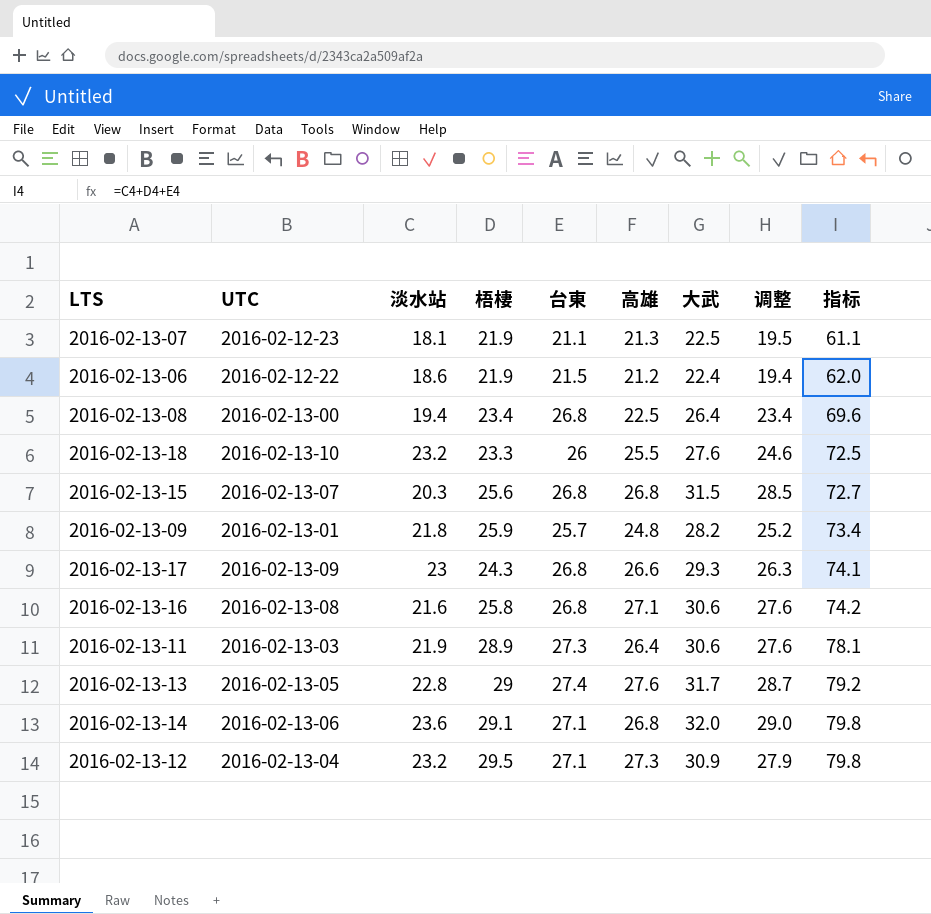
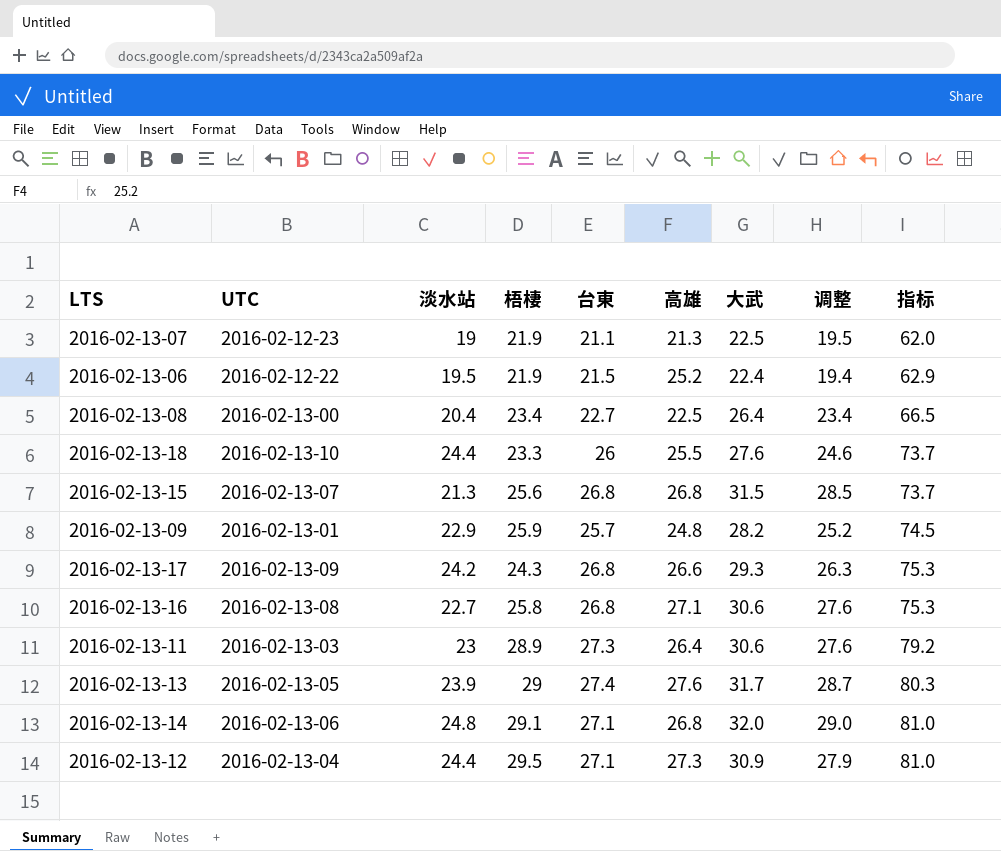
2016-02-13-07 | 淡水站: 18.1 -> 19
2016-02-13-07 | 指标: 61.1 -> 62.0
2016-02-13-06 | 淡水站: 18.6 -> 19.5
2016-02-13-06 | 高雄: 21.2 -> 25.2
2016-02-13-06 | 指标: 62.0 -> 62.9
2016-02-13-08 | 淡水站: 19.4 -> 20.4
2016-02-13-08 | 台東: 26.8 -> 22.7
2016-02-13-08 | 指标: 69.6 -> 66.5
2016-02-13-18 | 淡水站: 23.2 -> 24.4
2016-02-13-18 | 指标: 72.5 -> 73.7
2016-02-13-15 | 淡水站: 20.3 -> 21.3
2016-02-13-15 | 指标: 72.7 -> 73.7
2016-02-13-09 | 淡水站: 21.8 -> 22.9
2016-02-13-09 | 指标: 73.4 -> 74.5
2016-02-13-17 | 淡水站: 23 -> 24.2
2016-02-13-17 | 指标: 74.1 -> 75.3
2016-02-13-16 | 淡水站: 21.6 -> 22.7
2016-02-13-16 | 指标: 74.2 -> 75.3
2016-02-13-11 | 淡水站: 21.9 -> 23
2016-02-13-11 | 指标: 78.1 -> 79.2
2016-02-13-13 | 淡水站: 22.8 -> 23.9
2016-02-13-13 | 指标: 79.2 -> 80.3
2016-02-13-14 | 淡水站: 23.6 -> 24.8
2016-02-13-14 | 指标: 79.8 -> 81.0
2016-02-13-12 | 淡水站: 23.2 -> 24.4
2016-02-13-12 | 指标: 79.8 -> 81.0

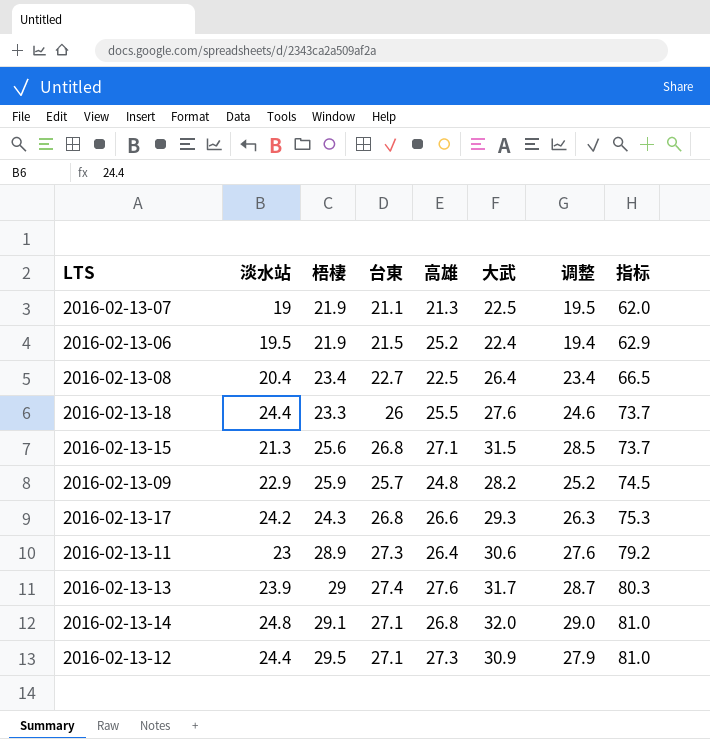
column UTC | position: 2 -> none
row 2016-02-13-16: 2016-02-13-08 | 22.7 | 25.8 | 26.8 | 27.1 | 30.6 | 27.6 | 75.3 -> none
2016-02-13-15 | 高雄: 26.8 -> 27.1

